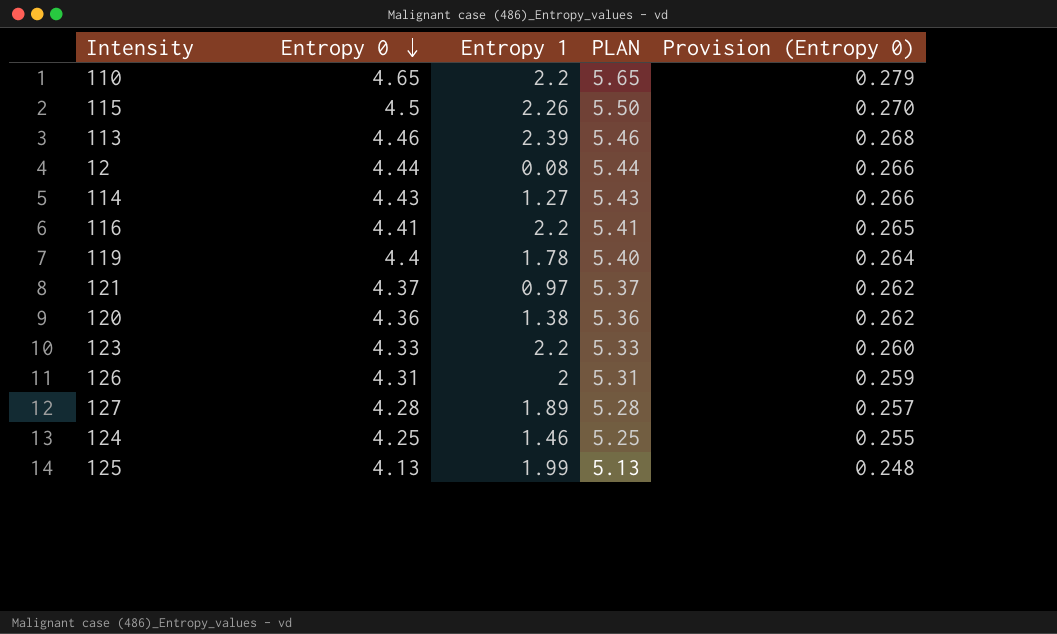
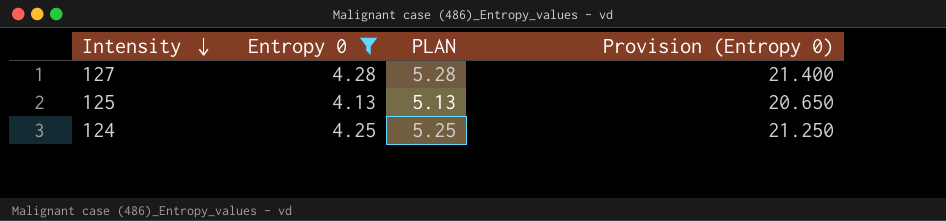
filter: none -> Entropy 0 <= 4.28
row order: Entropy 0 descending -> Intensity descending
column Entropy 1 | position: 3 -> none
column Provision (Entropy 0) | formula: [Entropy 0] * 0.06 -> [Entropy 0] * 5

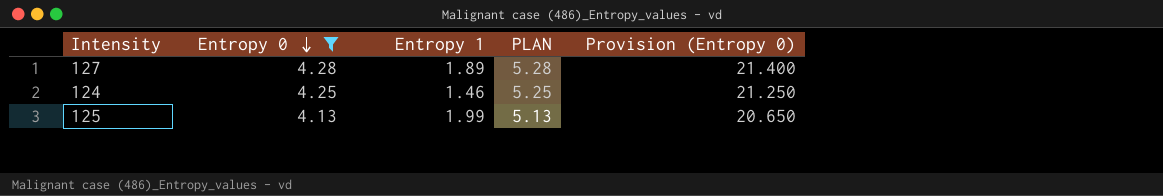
row order: Intensity descending -> Entropy 0 descending
column Entropy 1 | position: none -> 3

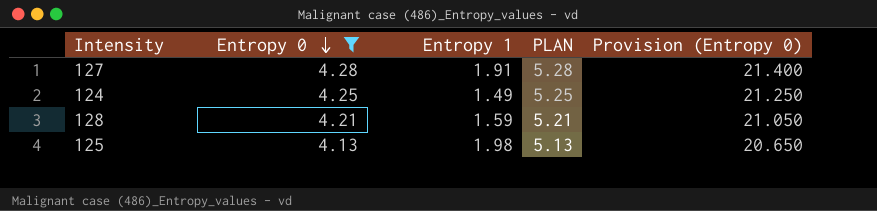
127 | Entropy 1: 1.89 -> 1.91
124 | Entropy 1: 1.46 -> 1.49
row 128: none -> 4.21 | 1.59 | 5.21 | 21.050
125 | Entropy 1: 1.99 -> 1.98

